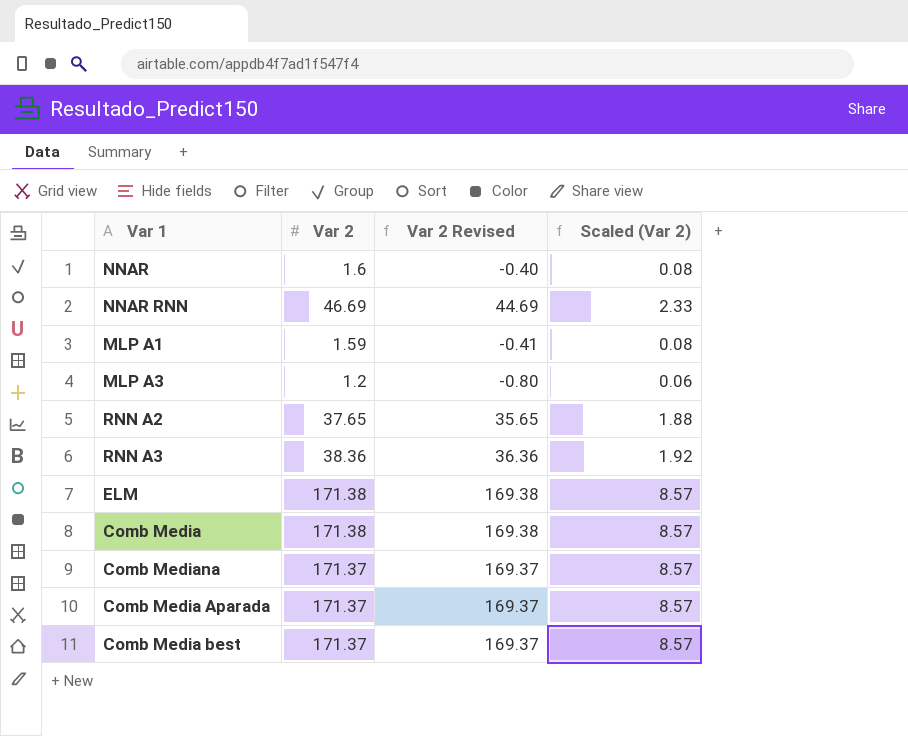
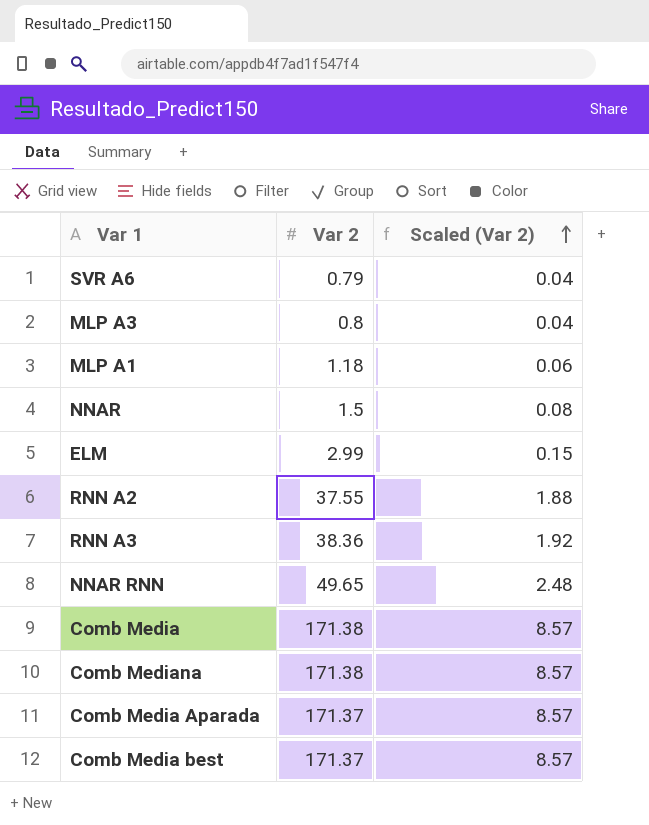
row order: none -> Scaled (Var 2) ascending
column Var 2 Revised | formula: [Var 2] - 2 -> none
row SVR A6: none -> 0.79 | 0.04
MLP A3 | Var 2: 1.2 -> 0.8
MLP A3 | Scaled (Var 2): 0.06 -> 0.04
MLP A1 | Var 2: 1.59 -> 1.18
MLP A1 | Scaled (Var 2): 0.08 -> 0.06
NNAR | Var 2: 1.6 -> 1.5
ELM | Var 2: 171.38 -> 2.99
ELM | Scaled (Var 2): 8.57 -> 0.15
RNN A2 | Var 2: 37.65 -> 37.55
NNAR RNN | Var 2: 46.69 -> 49.65
NNAR RNN | Scaled (Var 2): 2.33 -> 2.48
Comb Mediana | Var 2: 171.37 -> 171.38

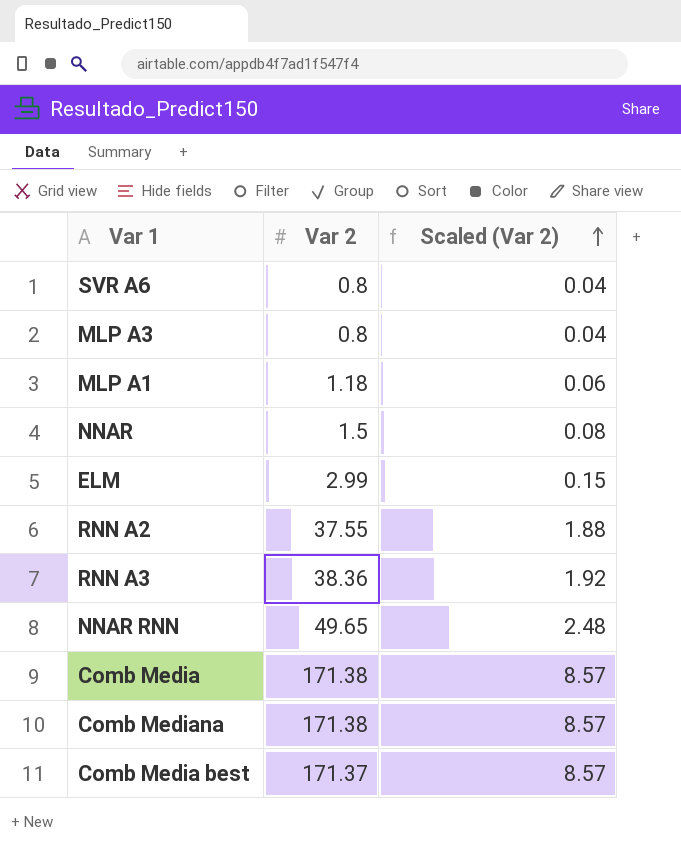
row Comb Media Aparada: 171.37 | 8.57 -> none
SVR A6 | Var 2: 0.79 -> 0.8

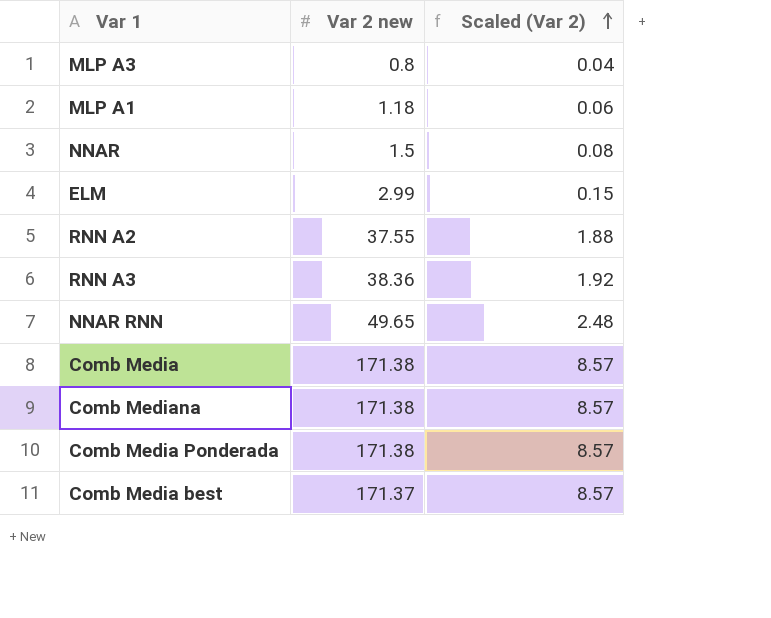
column name: Var 2 -> Var 2 new
row SVR A6: 0.8 | 0.04 -> none
row Comb Media Ponderada: none -> 171.38 | 8.57

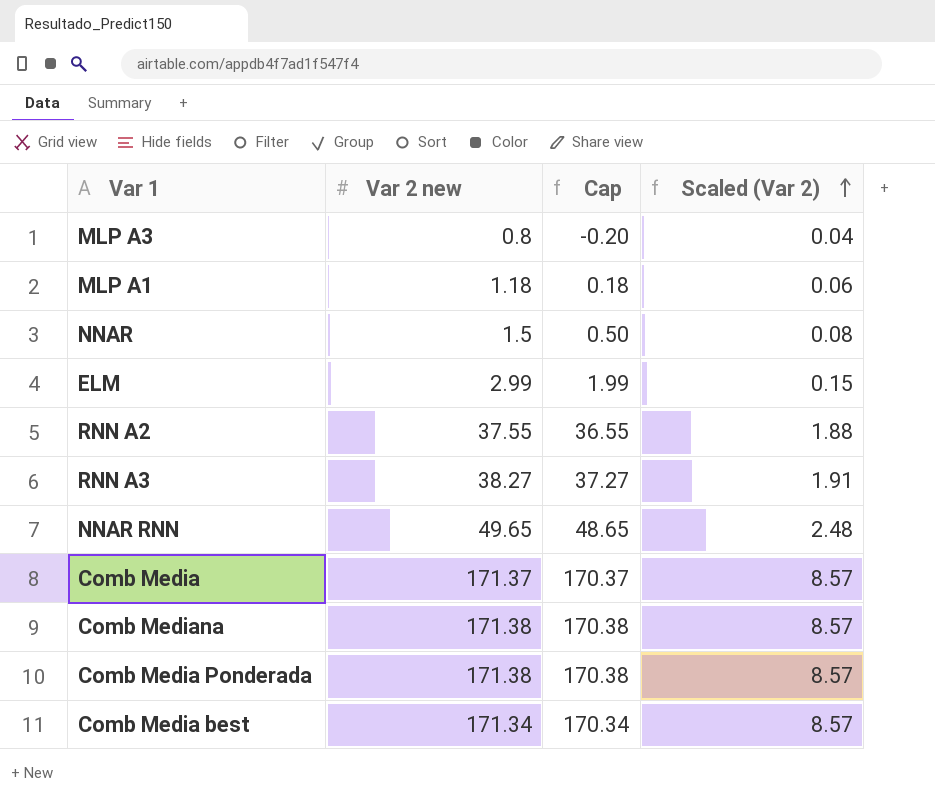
column Cap | formula: none -> [Var 2 new] - 1
RNN A3 | Var 2 new: 38.36 -> 38.27
RNN A3 | Scaled (Var 2): 1.92 -> 1.91
Comb Media | Var 2 new: 171.38 -> 171.37
Comb Media best | Var 2 new: 171.37 -> 171.34

